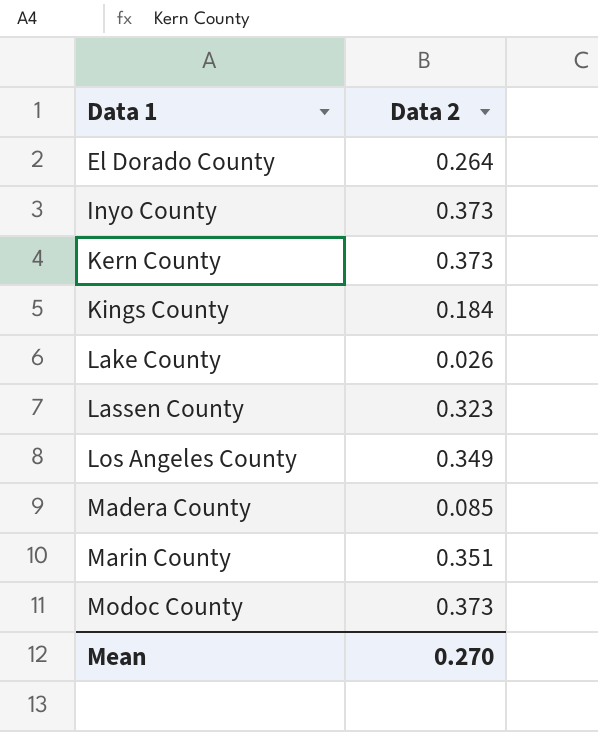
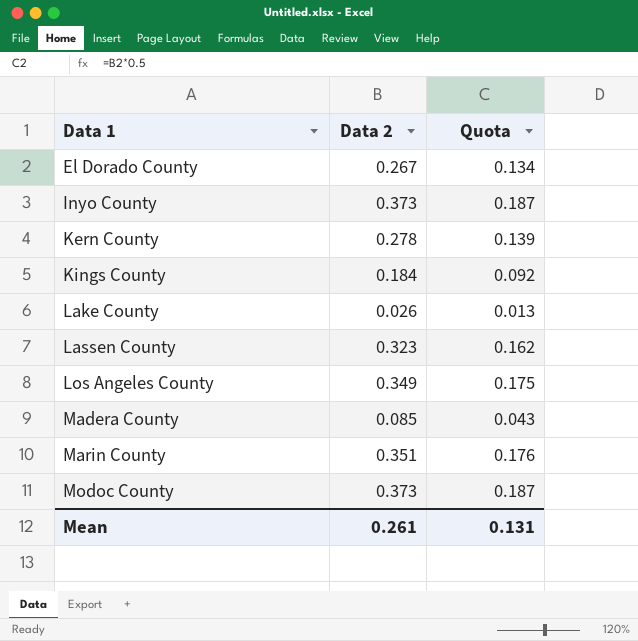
column Quota | formula: none -> [Data 2] * 0.5
El Dorado County | Data 2: 0.264 -> 0.267
Kern County | Data 2: 0.373 -> 0.278
Mean | Data 2: 0.270 -> 0.261

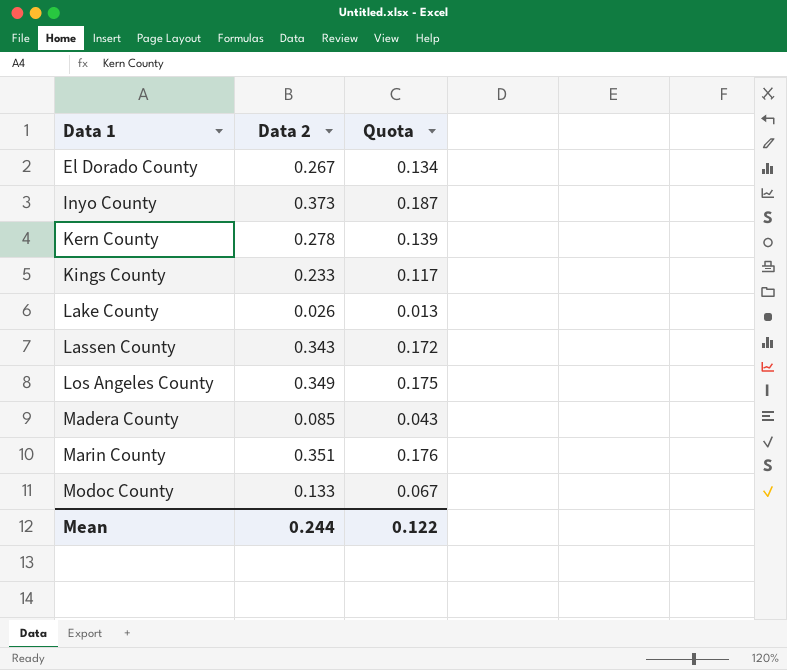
Kings County | Data 2: 0.184 -> 0.233
Kings County | Quota: 0.092 -> 0.117
Lassen County | Data 2: 0.323 -> 0.343
Lassen County | Quota: 0.162 -> 0.172
Modoc County | Data 2: 0.373 -> 0.133
Modoc County | Quota: 0.187 -> 0.067
Mean | Data 2: 0.261 -> 0.244
Mean | Quota: 0.131 -> 0.122

